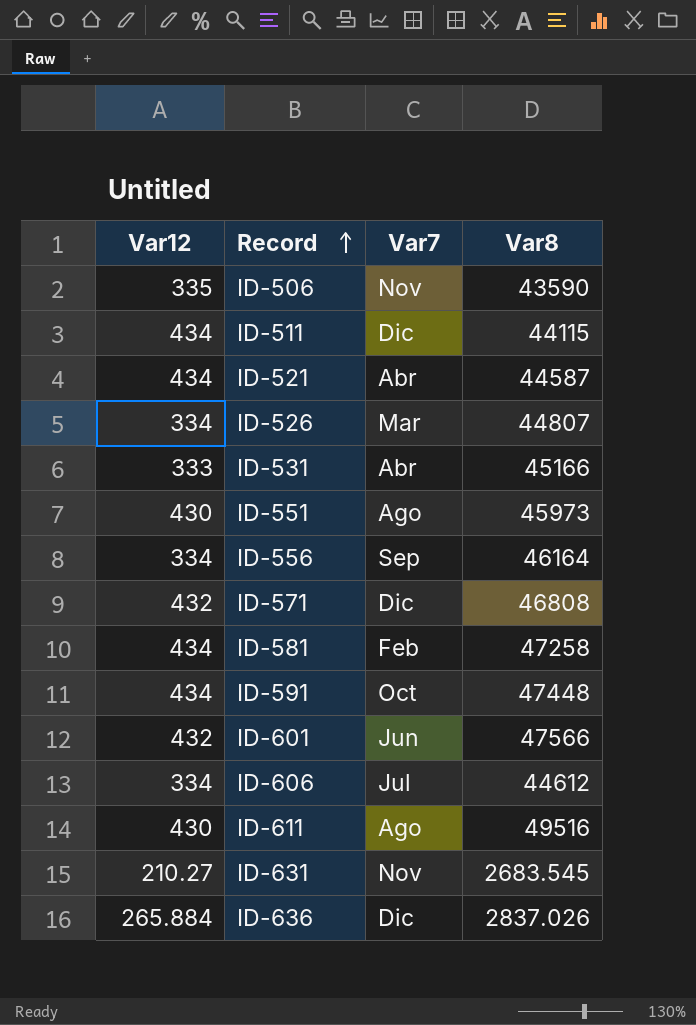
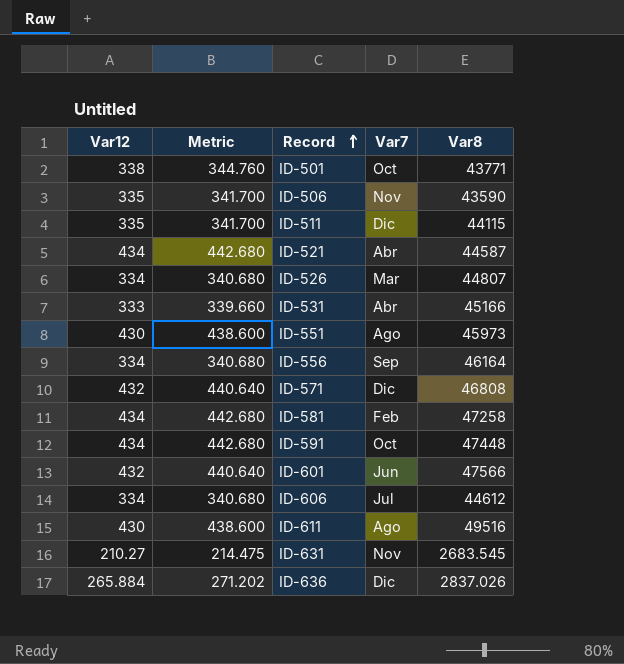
column Metric | formula: none -> [Var12] * 1.02
row ID-501: none -> 338 | 344.760 | Oct | 43771
ID-511 | Var12: 434 -> 335

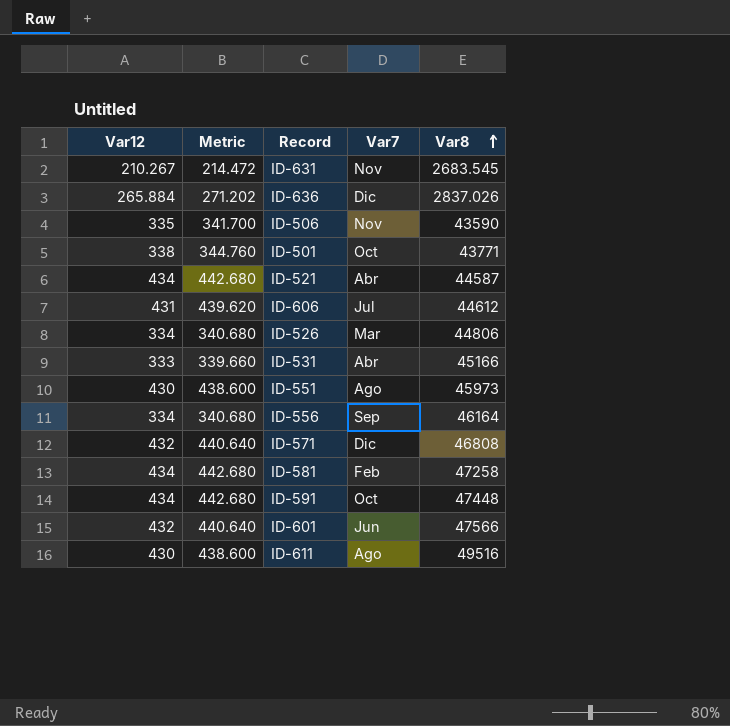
row order: Record ascending -> Var8 ascending
row ID-511: 335 | 341.700 | Dic | 44115 -> none
ID-631 | Var12: 210.27 -> 210.267
ID-631 | Metric: 214.475 -> 214.472
ID-606 | Var12: 334 -> 431
ID-606 | Metric: 340.680 -> 439.620
ID-526 | Var8: 44807 -> 44806

